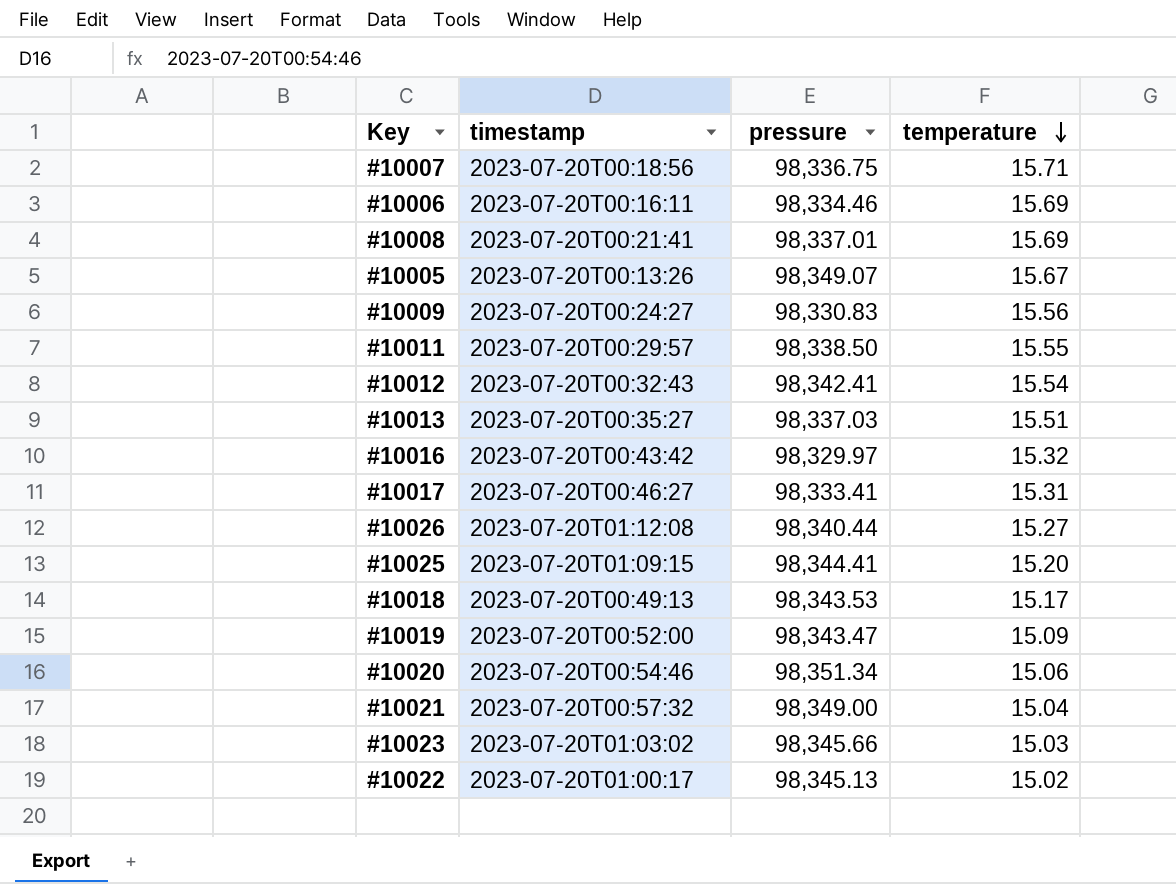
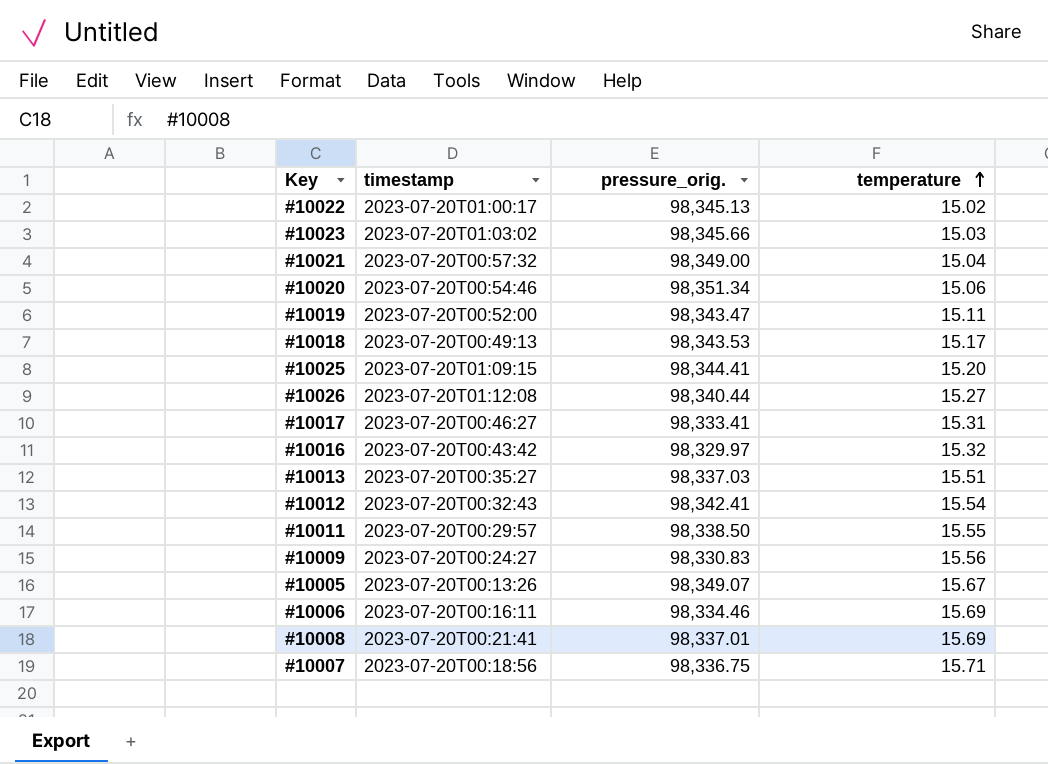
row order: temperature descending -> temperature ascending
column name: pressure -> pressure_orig.
#10019 | temperature: 15.09 -> 15.11

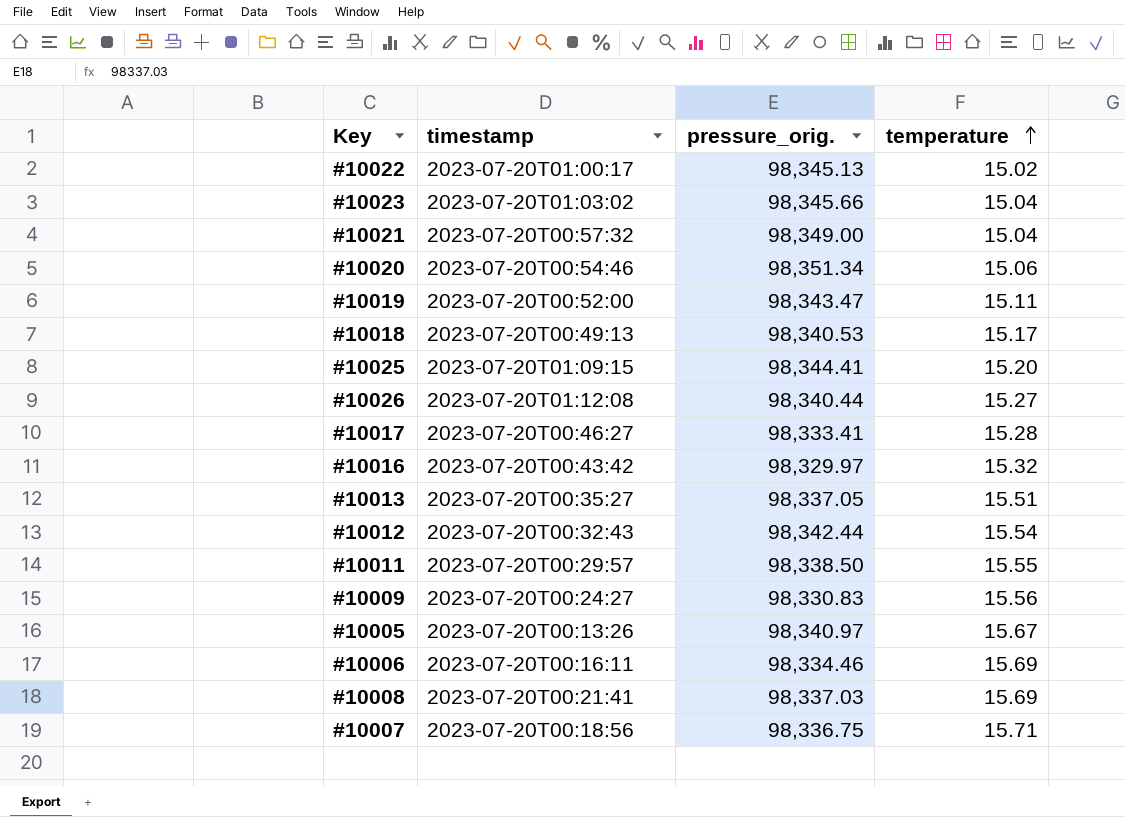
#10023 | temperature: 15.03 -> 15.04
#10018 | pressure_orig.: 98,343.53 -> 98,340.53
#10017 | temperature: 15.31 -> 15.28
#10013 | pressure_orig.: 98,337.03 -> 98,337.05
#10012 | pressure_orig.: 98,342.41 -> 98,342.44
#10005 | pressure_orig.: 98,349.07 -> 98,340.97
#10008 | pressure_orig.: 98,337.01 -> 98,337.03

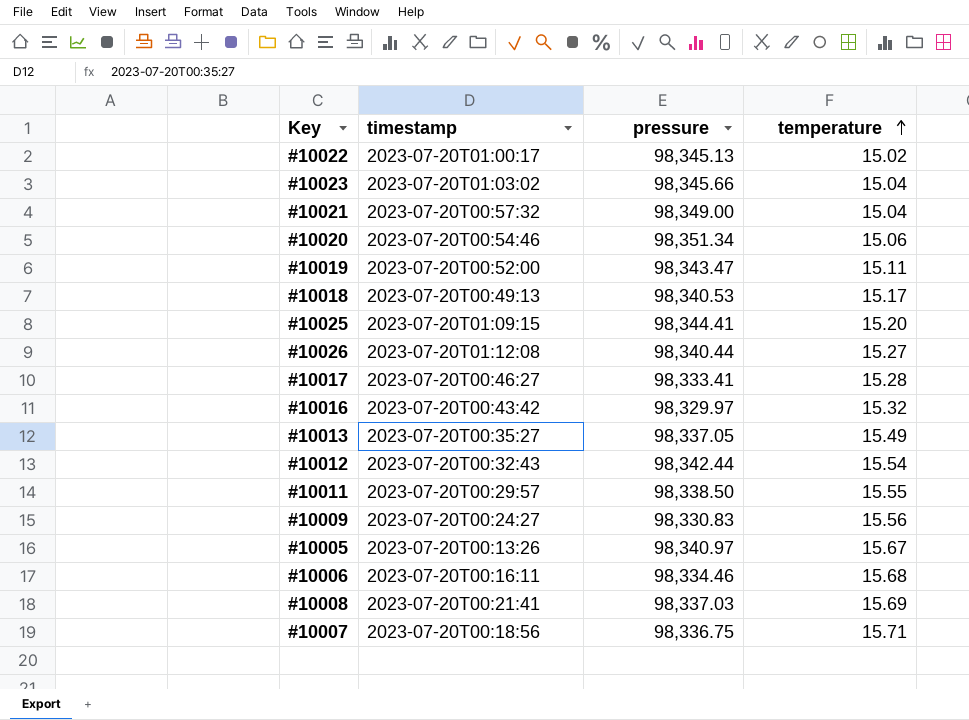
column name: pressure_orig. -> pressure
#10013 | temperature: 15.51 -> 15.49
#10006 | temperature: 15.69 -> 15.68

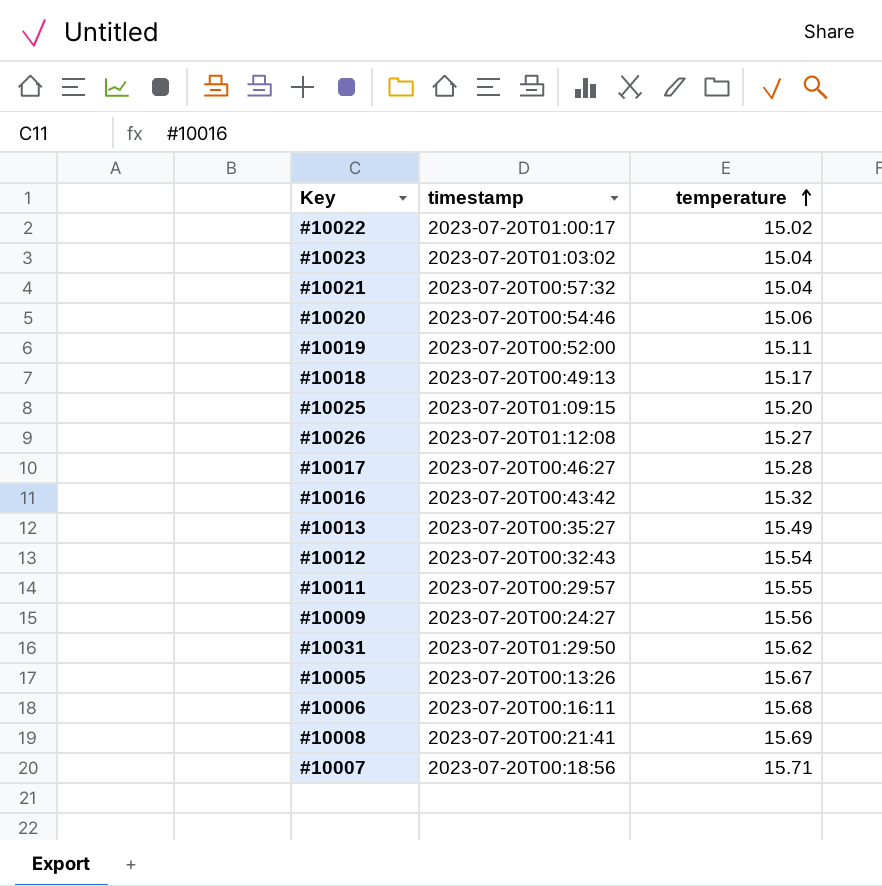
column pressure | position: 3 -> none
row #10031: none -> 2023-07-20T01:29:50 | 15.62

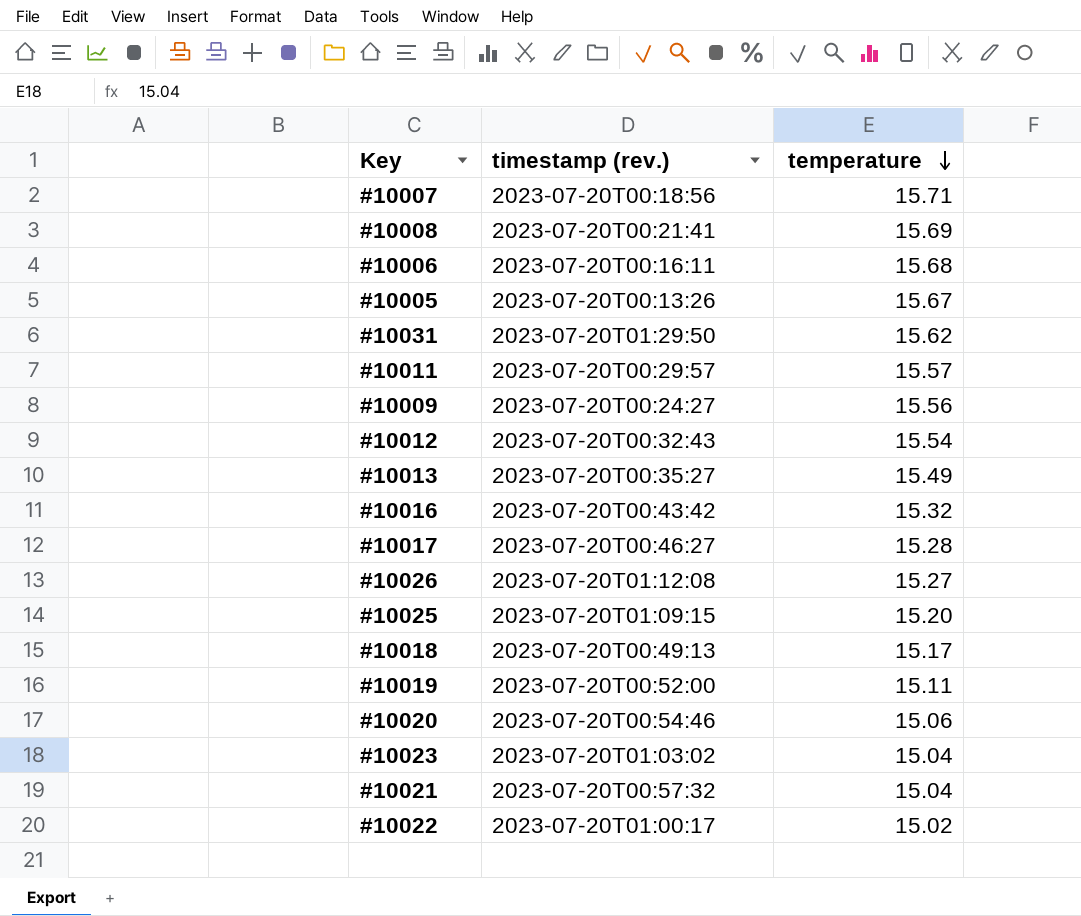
row order: temperature ascending -> temperature descending
column name: timestamp -> timestamp (rev.)
#10011 | temperature: 15.55 -> 15.57

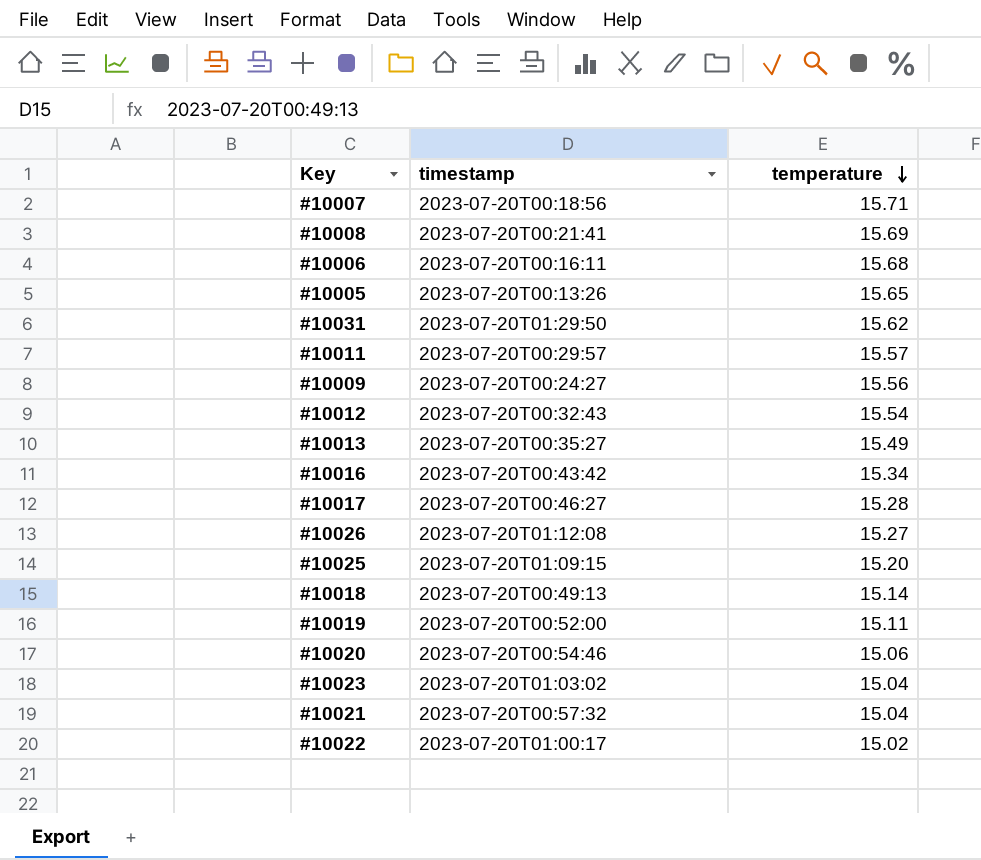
column name: timestamp (rev.) -> timestamp
#10005 | temperature: 15.67 -> 15.65
#10016 | temperature: 15.32 -> 15.34
#10018 | temperature: 15.17 -> 15.14

